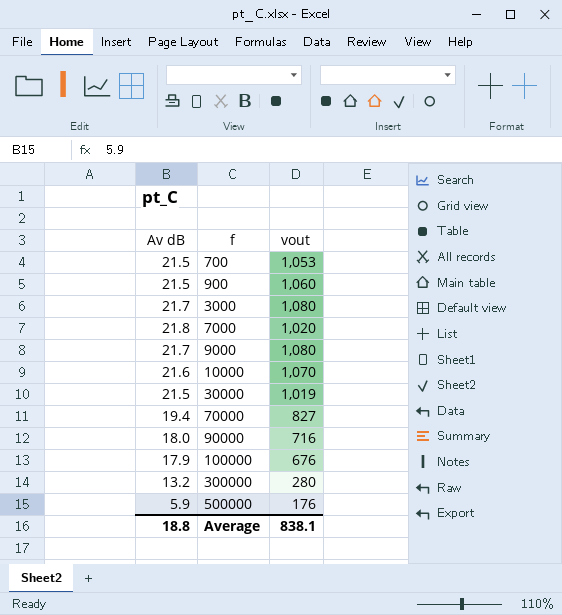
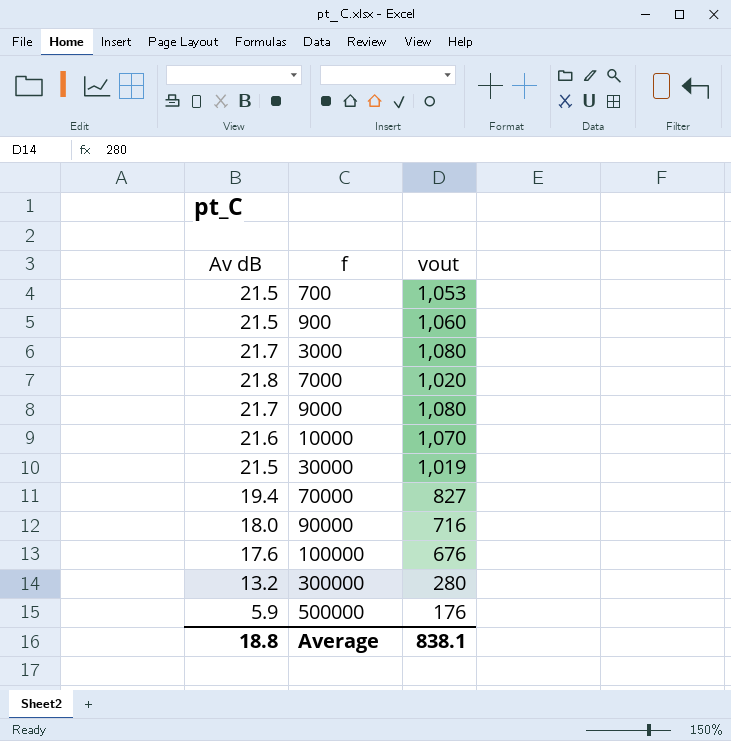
100000 | Av dB: 17.9 -> 17.6

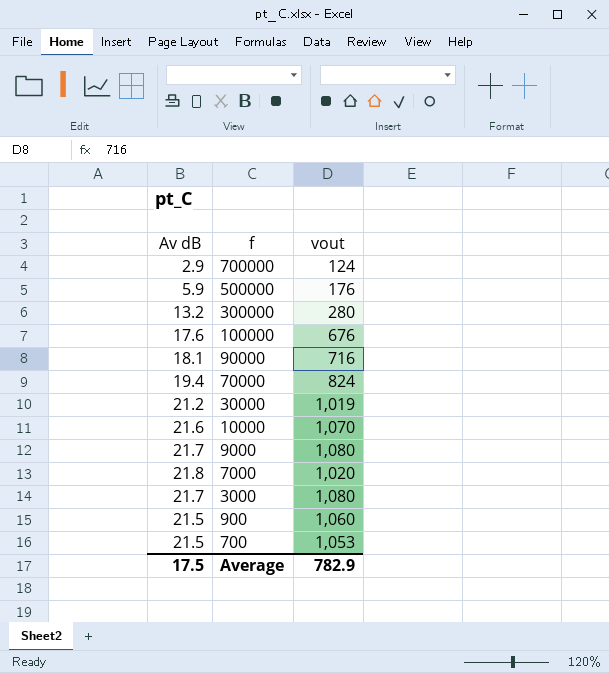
row order: f ascending -> f descending
row 700000: none -> 2.9 | 124
90000 | Av dB: 18.0 -> 18.1
70000 | vout: 827 -> 824
30000 | Av dB: 21.5 -> 21.2
Average | Av dB: 18.8 -> 17.5
Average | vout: 838.1 -> 782.9

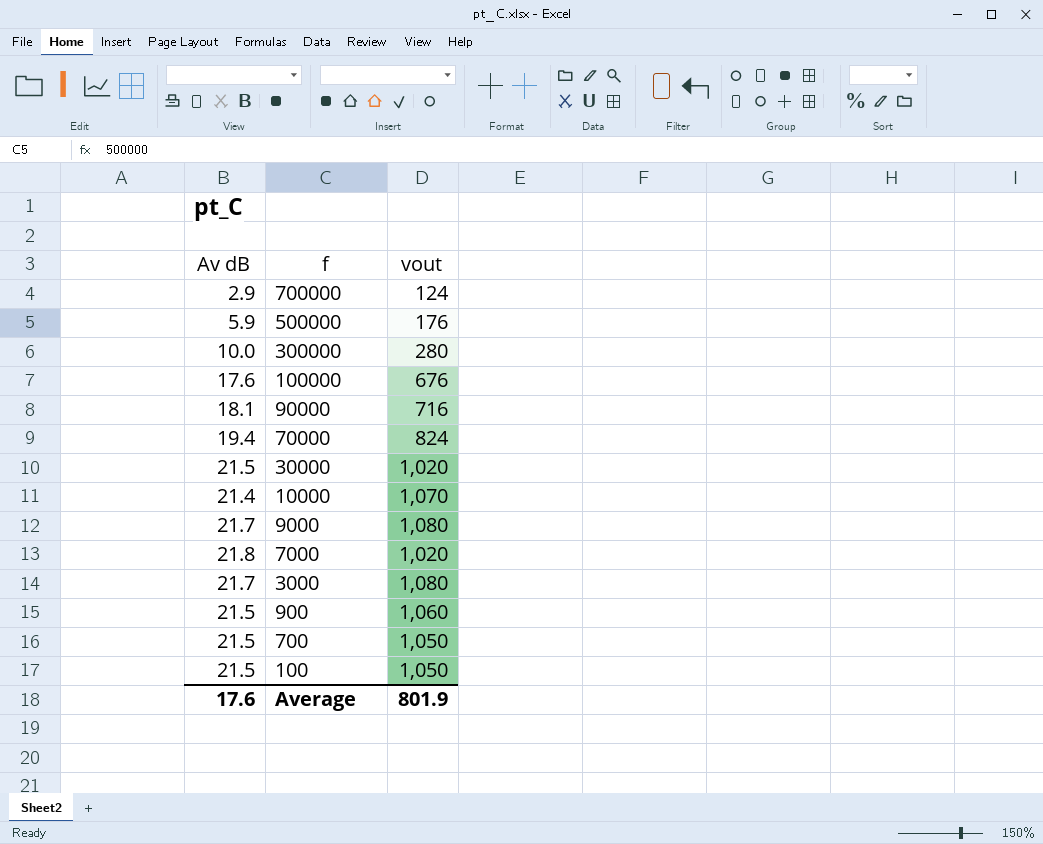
300000 | Av dB: 13.2 -> 10.0
30000 | Av dB: 21.2 -> 21.5
30000 | vout: 1,019 -> 1,020
10000 | Av dB: 21.6 -> 21.4
700 | vout: 1,053 -> 1,050
row 100: none -> 21.5 | 1,050
Average | Av dB: 17.5 -> 17.6
Average | vout: 782.9 -> 801.9

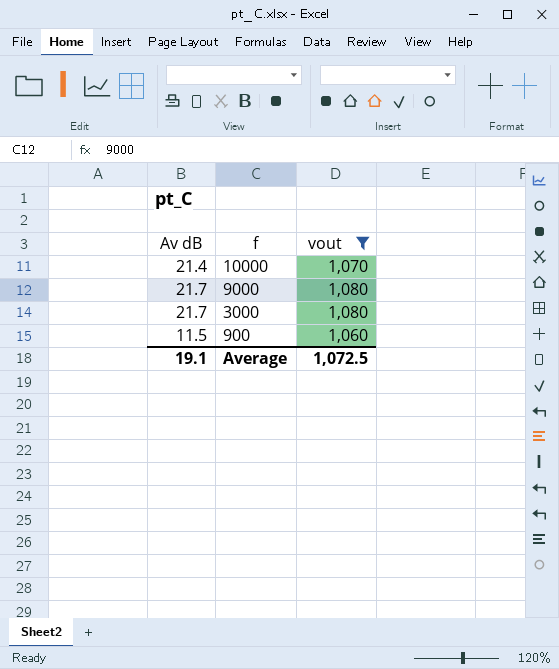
filter: none -> vout >= 1,060
900 | Av dB: 21.5 -> 11.5
Average | Av dB: 17.6 -> 19.1
Average | vout: 801.9 -> 1,072.5

